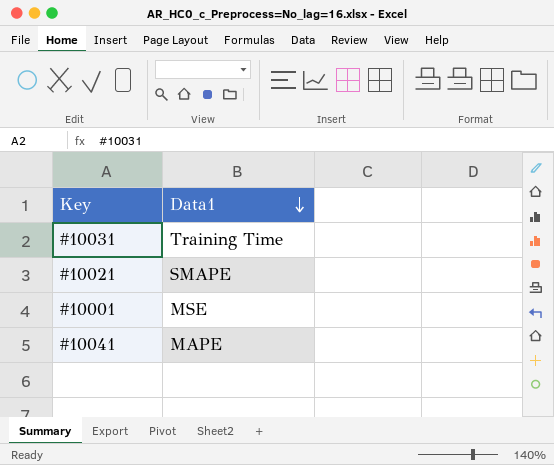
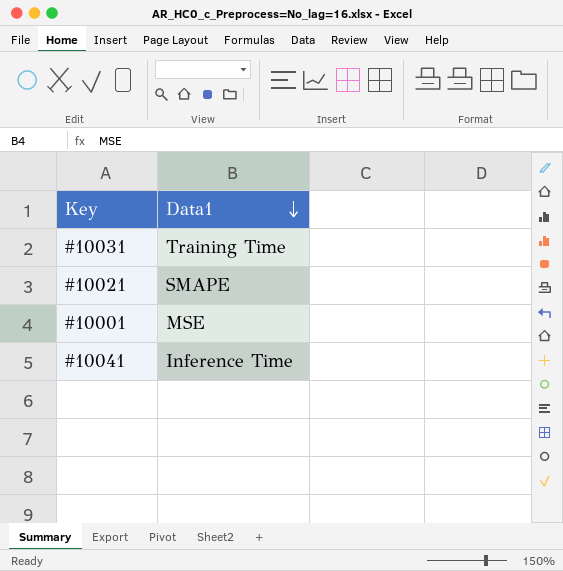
#10041 | Data1: MAPE -> Inference Time

